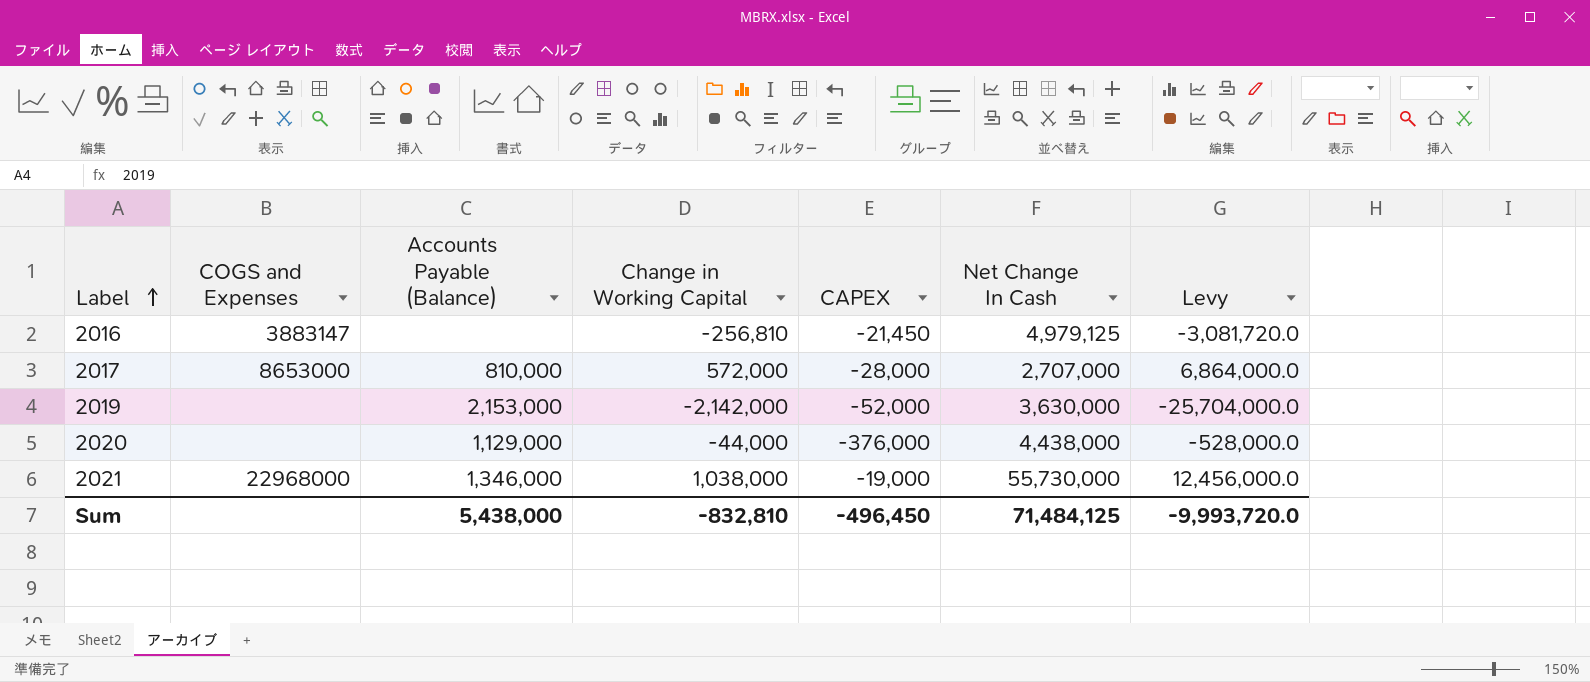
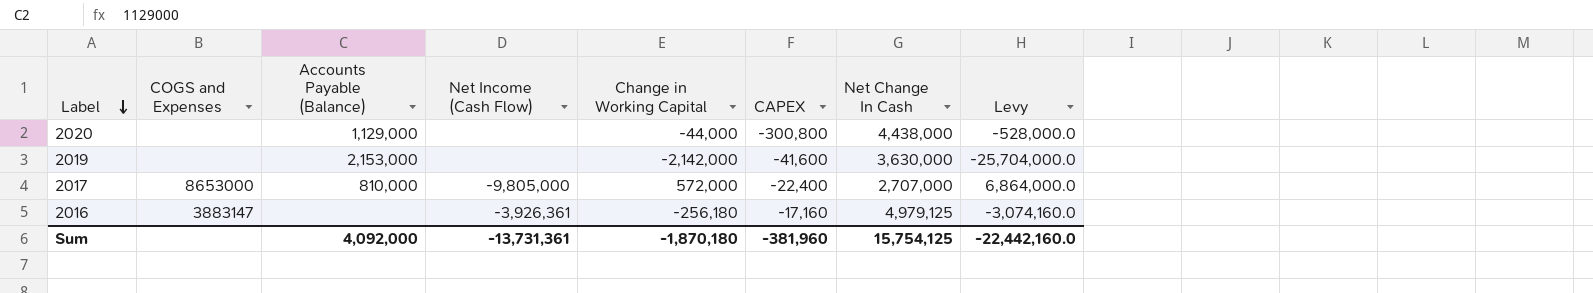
row order: Label ascending -> Label descending
column Net Income (Cash Flow) | position: none -> 4
row 2021: 22968000 | 1,346,000 | 1,038,000 | -19,000 | 55,730,000 | 12,456,000.0 -> none
2020 | CAPEX: -376,000 -> -300,800
2019 | CAPEX: -52,000 -> -41,600
2017 | CAPEX: -28,000 -> -22,400
2016 | Change in Working Capital: -256,810 -> -256,180
2016 | CAPEX: -21,450 -> -17,160
2016 | Levy: -3,081,720.0 -> -3,074,160.0
Sum | Accounts Payable (Balance): 5,438,000 -> 4,092,000
Sum | Change in Working Capital: -832,810 -> -1,870,180
Sum | CAPEX: -496,450 -> -381,960
Sum | Net Change In Cash: 71,484,125 -> 15,754,125
Sum | Levy: -9,993,720.0 -> -22,442,160.0

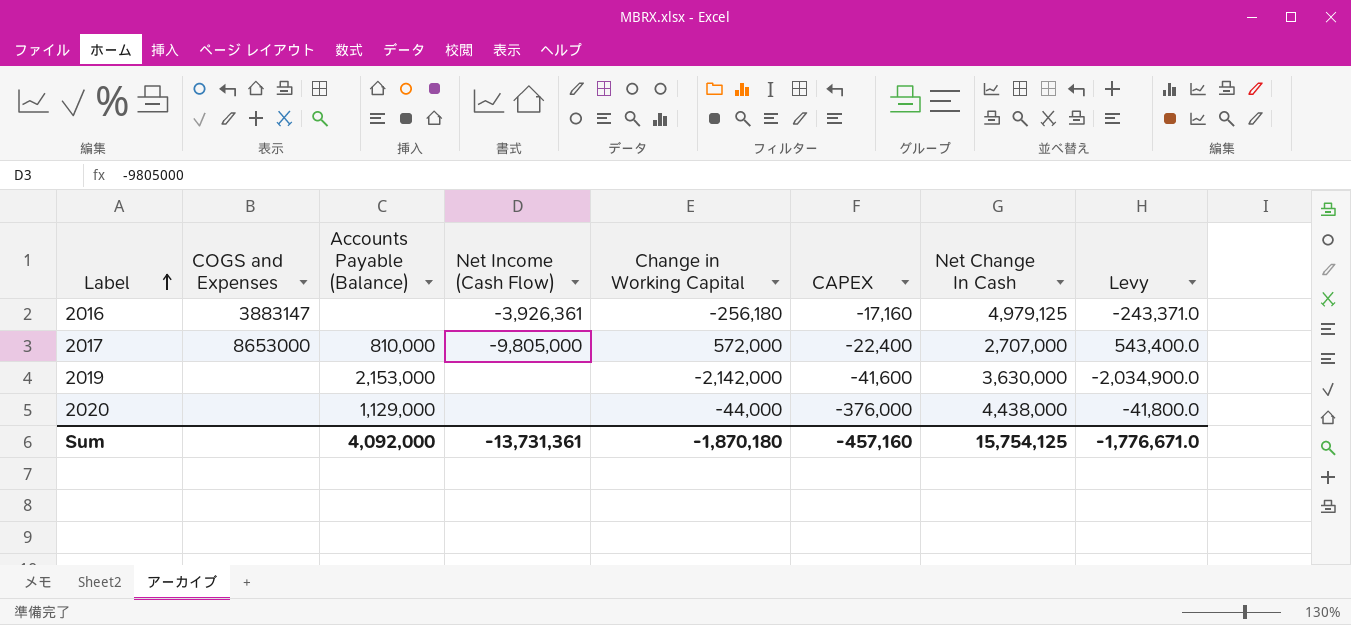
row order: Label descending -> Label ascending
column Levy | formula: [Change in Working Capital] * 12 -> [Change in Working Capital] * 0.95
2020 | CAPEX: -300,800 -> -376,000
Sum | CAPEX: -381,960 -> -457,160
Sum | Levy: -22,442,160.0 -> -1,776,671.0

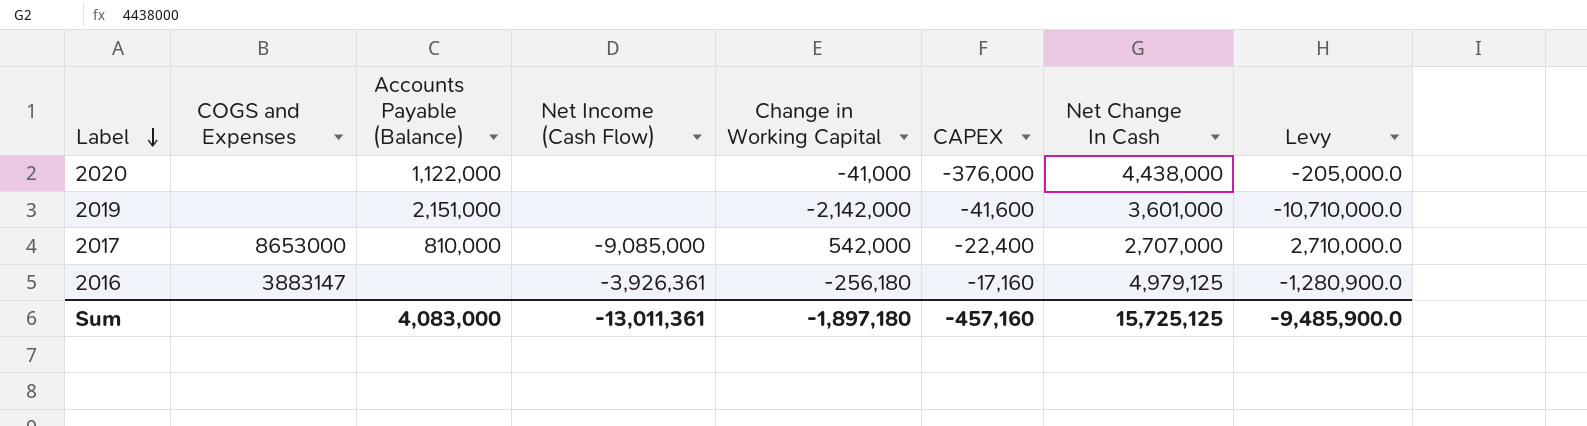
row order: Label ascending -> Label descending
column Levy | formula: [Change in Working Capital] * 0.95 -> [Change in Working Capital] * 5
2020 | Accounts Payable (Balance): 1,129,000 -> 1,122,000
2020 | Change in Working Capital: -44,000 -> -41,000
2019 | Accounts Payable (Balance): 2,153,000 -> 2,151,000
2019 | Net Change In Cash: 3,630,000 -> 3,601,000
2017 | Net Income (Cash Flow): -9,805,000 -> -9,085,000
2017 | Change in Working Capital: 572,000 -> 542,000
Sum | Accounts Payable (Balance): 4,092,000 -> 4,083,000
Sum | Net Income (Cash Flow): -13,731,361 -> -13,011,361
Sum | Change in Working Capital: -1,870,180 -> -1,897,180
Sum | Net Change In Cash: 15,754,125 -> 15,725,125
Sum | Levy: -1,776,671.0 -> -9,485,900.0

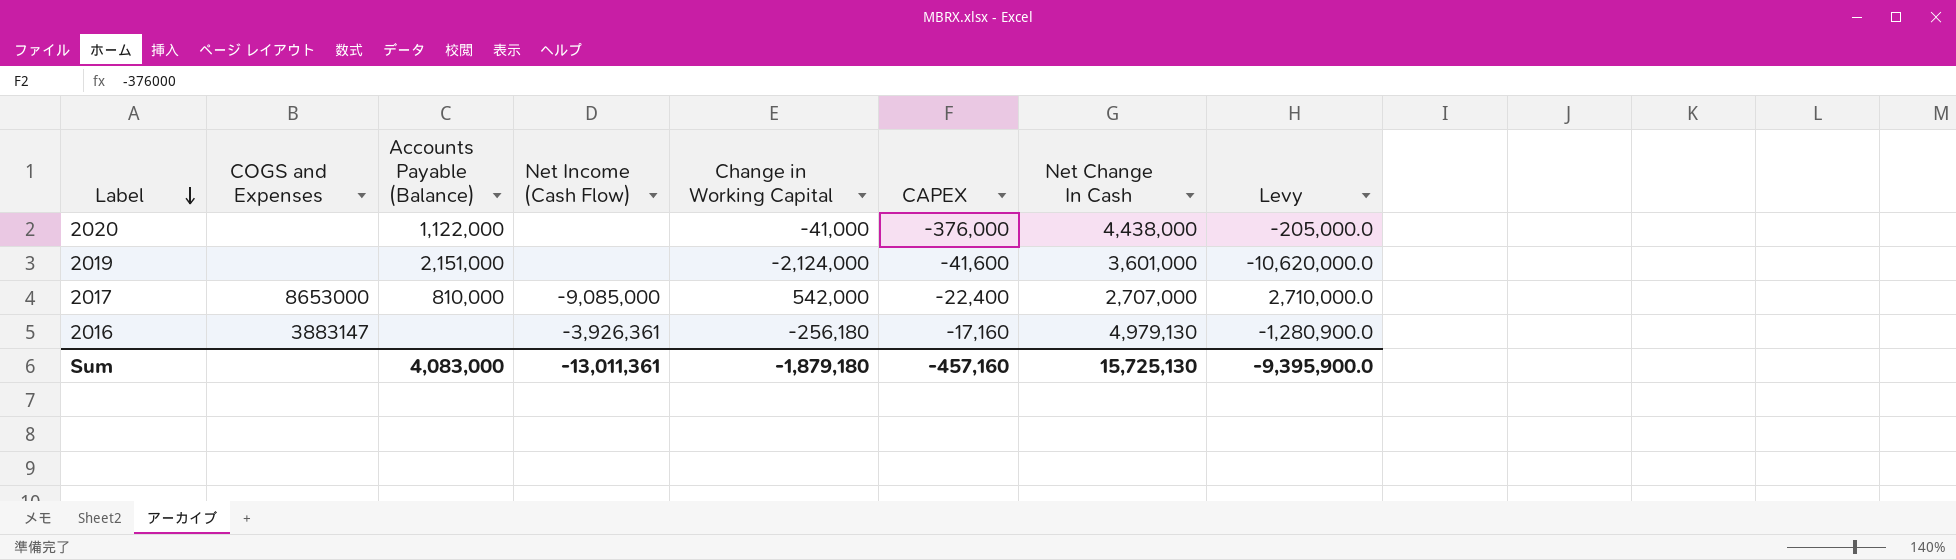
2019 | Change in Working Capital: -2,142,000 -> -2,124,000
2019 | Levy: -10,710,000.0 -> -10,620,000.0
2016 | Net Change In Cash: 4,979,125 -> 4,979,130
Sum | Change in Working Capital: -1,897,180 -> -1,879,180
Sum | Net Change In Cash: 15,725,125 -> 15,725,130
Sum | Levy: -9,485,900.0 -> -9,395,900.0

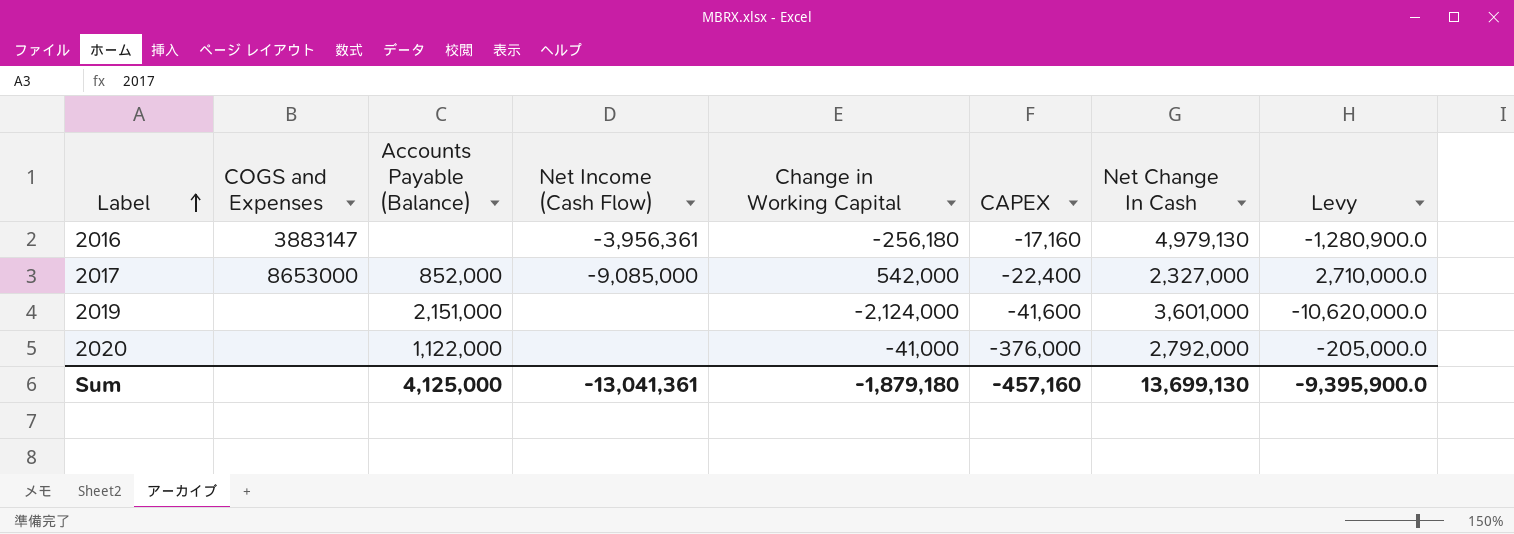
row order: Label descending -> Label ascending
2016 | Net Income (Cash Flow): -3,926,361 -> -3,956,361
2017 | Accounts Payable (Balance): 810,000 -> 852,000
2017 | Net Change In Cash: 2,707,000 -> 2,327,000
2020 | Net Change In Cash: 4,438,000 -> 2,792,000
Sum | Accounts Payable (Balance): 4,083,000 -> 4,125,000
Sum | Net Income (Cash Flow): -13,011,361 -> -13,041,361
Sum | Net Change In Cash: 15,725,130 -> 13,699,130

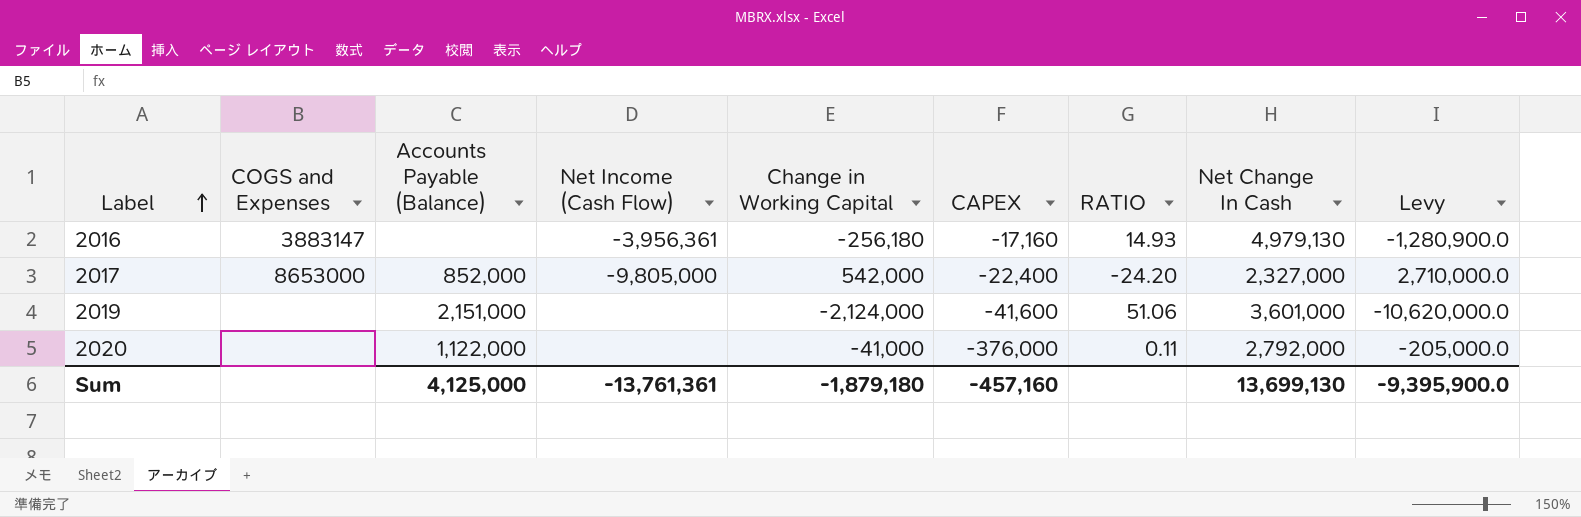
column RATIO | formula: none -> [Change in Working Capital] / [CAPEX]
2017 | Net Income (Cash Flow): -9,085,000 -> -9,805,000
Sum | Net Income (Cash Flow): -13,041,361 -> -13,761,361

